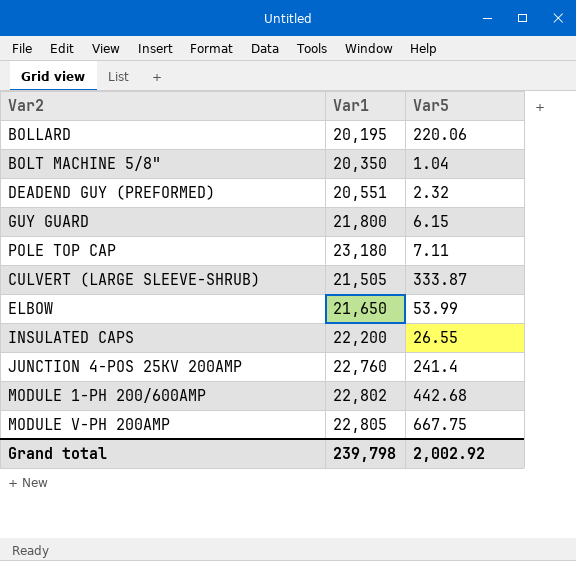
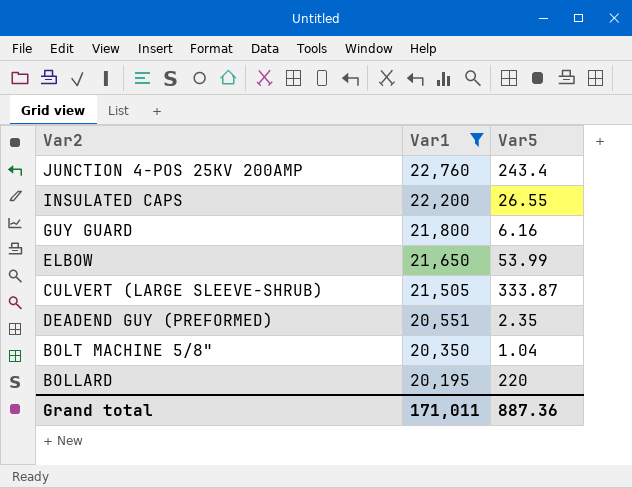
filter: none -> Var1 <= 22,760
row order: none -> Var1 descending
JUNCTION 4-POS 25KV 200AMP | Var5: 241.4 -> 243.4
GUY GUARD | Var5: 6.15 -> 6.16
DEADEND GUY (PREFORMED) | Var5: 2.32 -> 2.35
BOLLARD | Var5: 220.06 -> 220
Grand total | Var1: 239,798 -> 171,011
Grand total | Var5: 2,002.92 -> 887.36

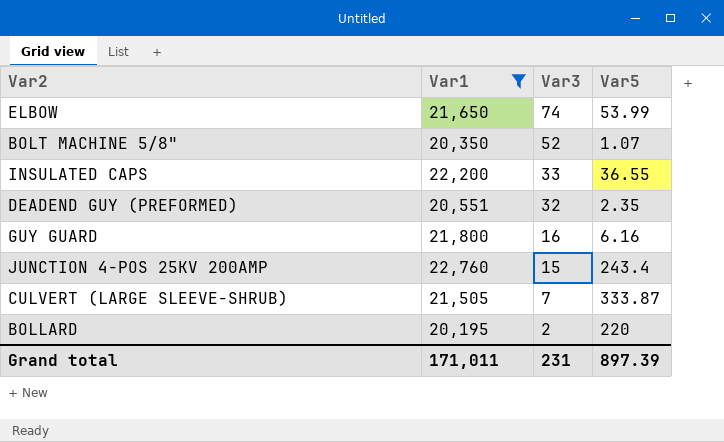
row order: Var1 descending -> Var3 descending
column Var3 | position: none -> 3
BOLT MACHINE 5/8" | Var5: 1.04 -> 1.07
INSULATED CAPS | Var5: 26.55 -> 36.55
Grand total | Var5: 887.36 -> 897.39

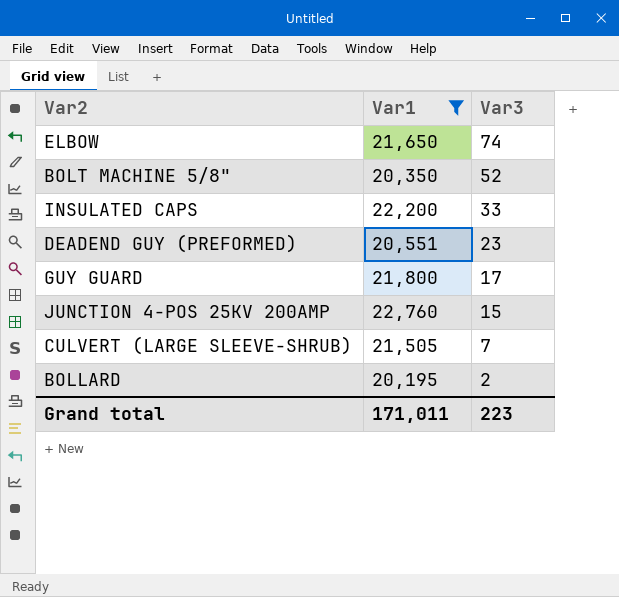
column Var5 | position: 4 -> none
DEADEND GUY (PREFORMED) | Var3: 32 -> 23
GUY GUARD | Var3: 16 -> 17
Grand total | Var3: 231 -> 223

